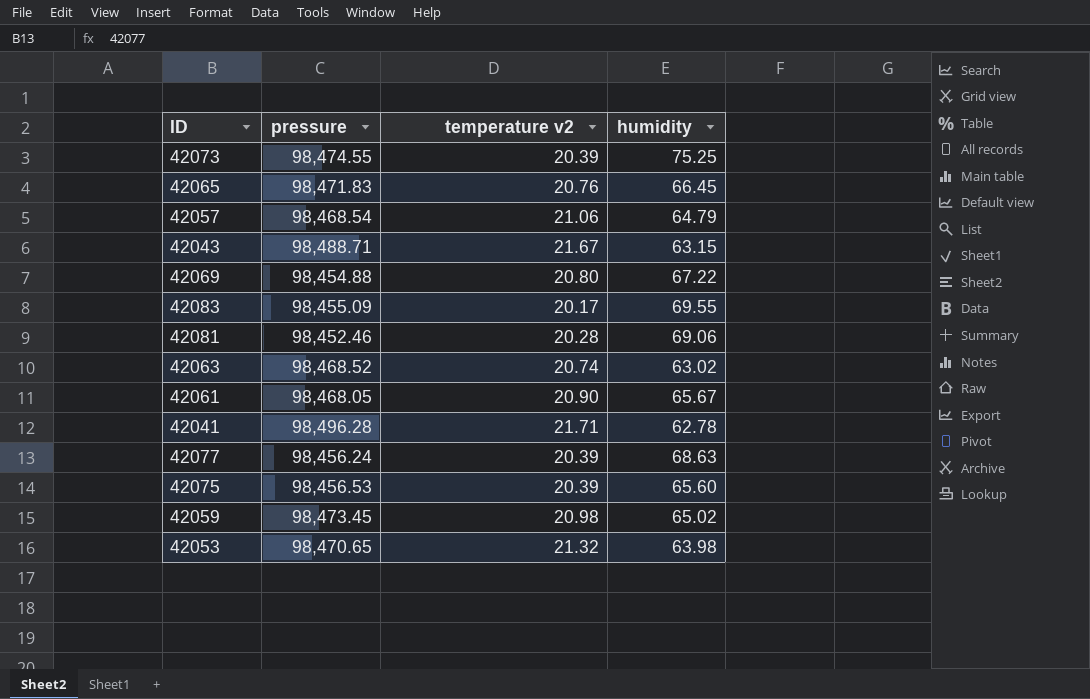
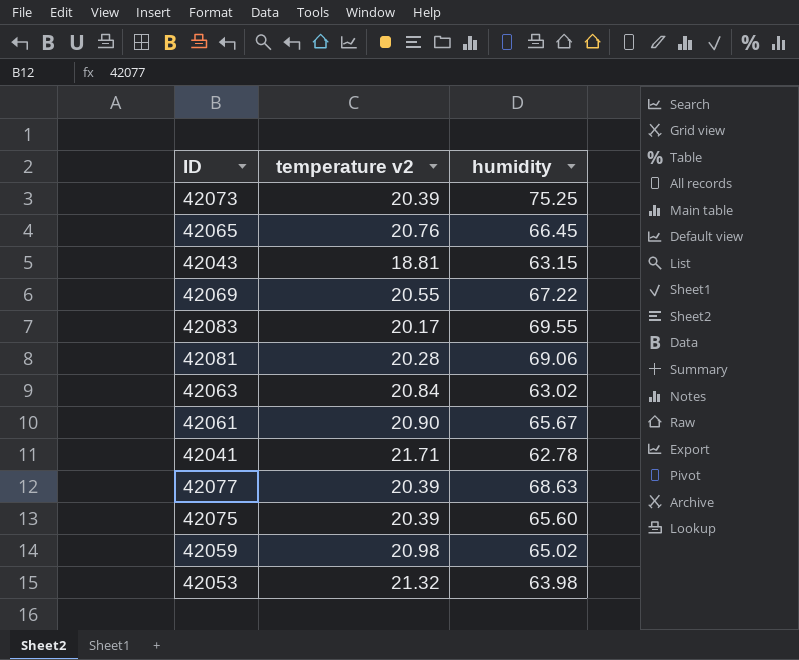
column pressure | position: 2 -> none
row 42057: 98,468.54 | 21.06 | 64.79 -> none
42043 | temperature v2: 21.67 -> 18.81
42069 | temperature v2: 20.80 -> 20.55
42063 | temperature v2: 20.74 -> 20.84

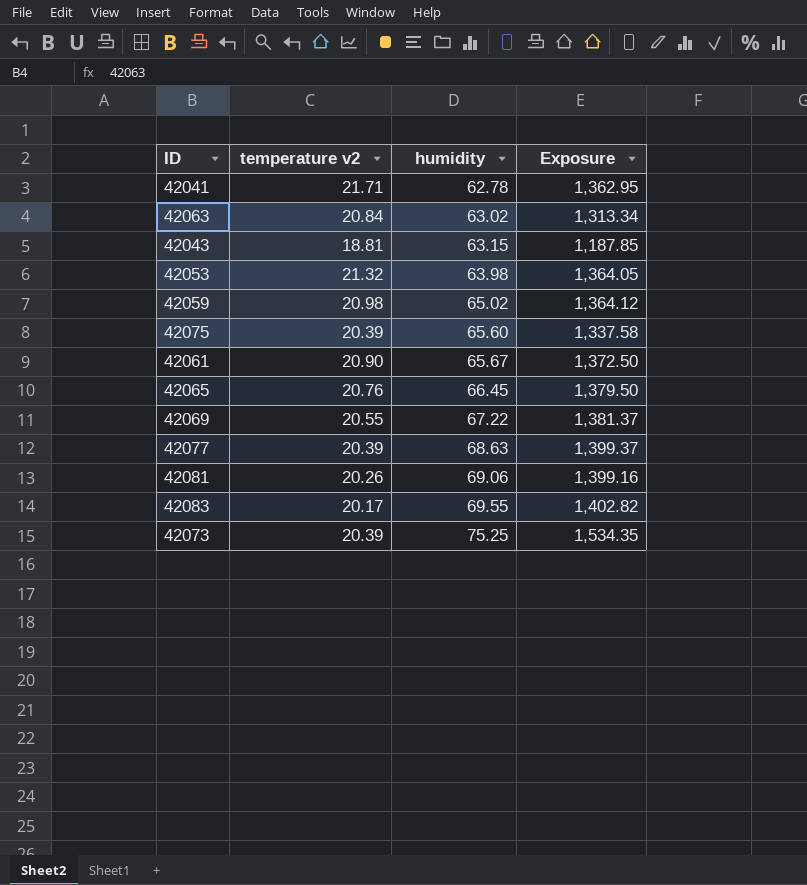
row order: none -> humidity ascending
column Exposure | formula: none -> [temperature v2] * [humidity]
42081 | temperature v2: 20.28 -> 20.26

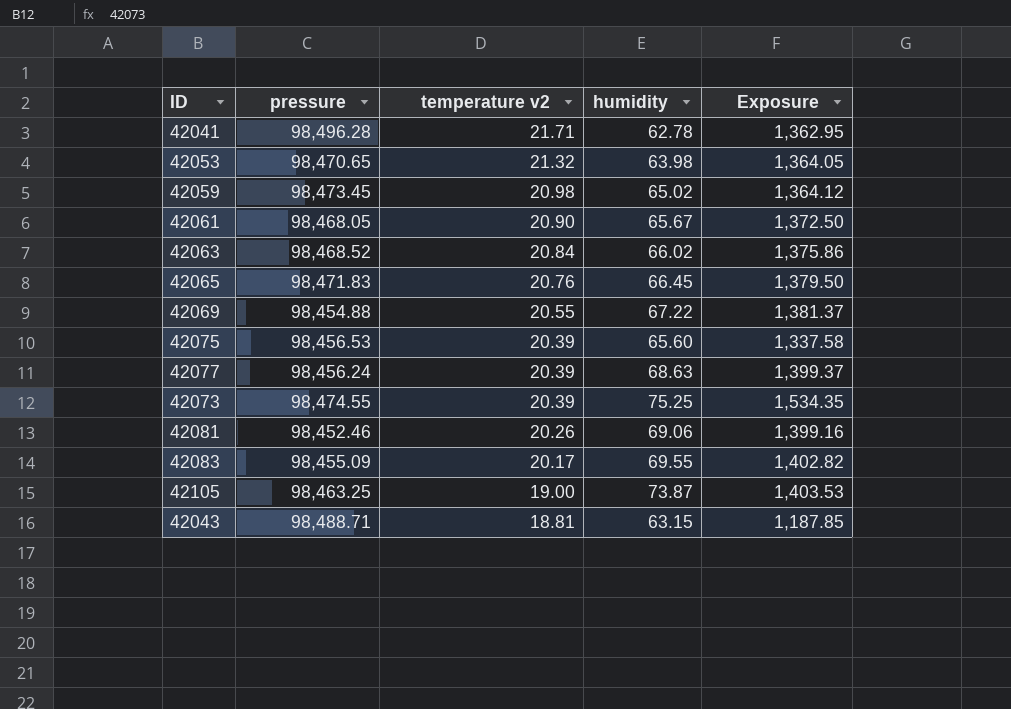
row order: humidity ascending -> temperature v2 descending
column pressure | position: none -> 2
42063 | humidity: 63.02 -> 66.02
42063 | Exposure: 1,313.34 -> 1,375.86
row 42105: none -> 98,463.25 | 19.00 | 73.87 | 1,403.53

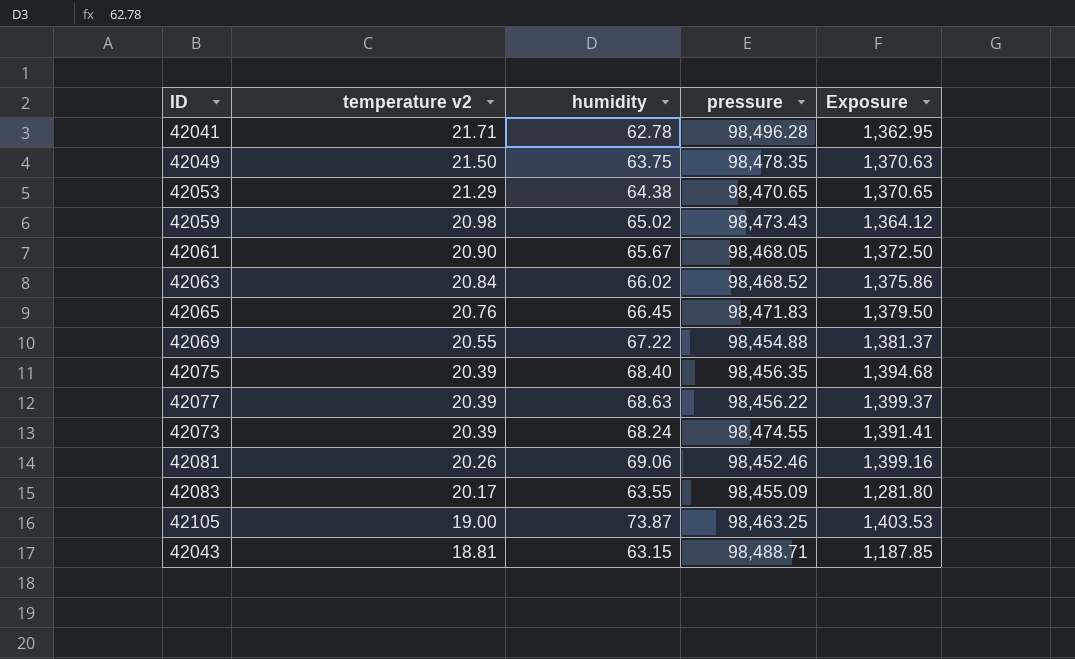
column pressure | position: 2 -> 4
row 42049: none -> 21.50 | 63.75 | 98,478.35 | 1,370.63
42053 | temperature v2: 21.32 -> 21.29
42053 | humidity: 63.98 -> 64.38
42053 | Exposure: 1,364.05 -> 1,370.65
42059 | pressure: 98,473.45 -> 98,473.43
42075 | humidity: 65.60 -> 68.40
42075 | pressure: 98,456.53 -> 98,456.35
42075 | Exposure: 1,337.58 -> 1,394.68
42077 | pressure: 98,456.24 -> 98,456.22
42073 | humidity: 75.25 -> 68.24
42073 | Exposure: 1,534.35 -> 1,391.41
42083 | humidity: 69.55 -> 63.55
42083 | Exposure: 1,402.82 -> 1,281.80

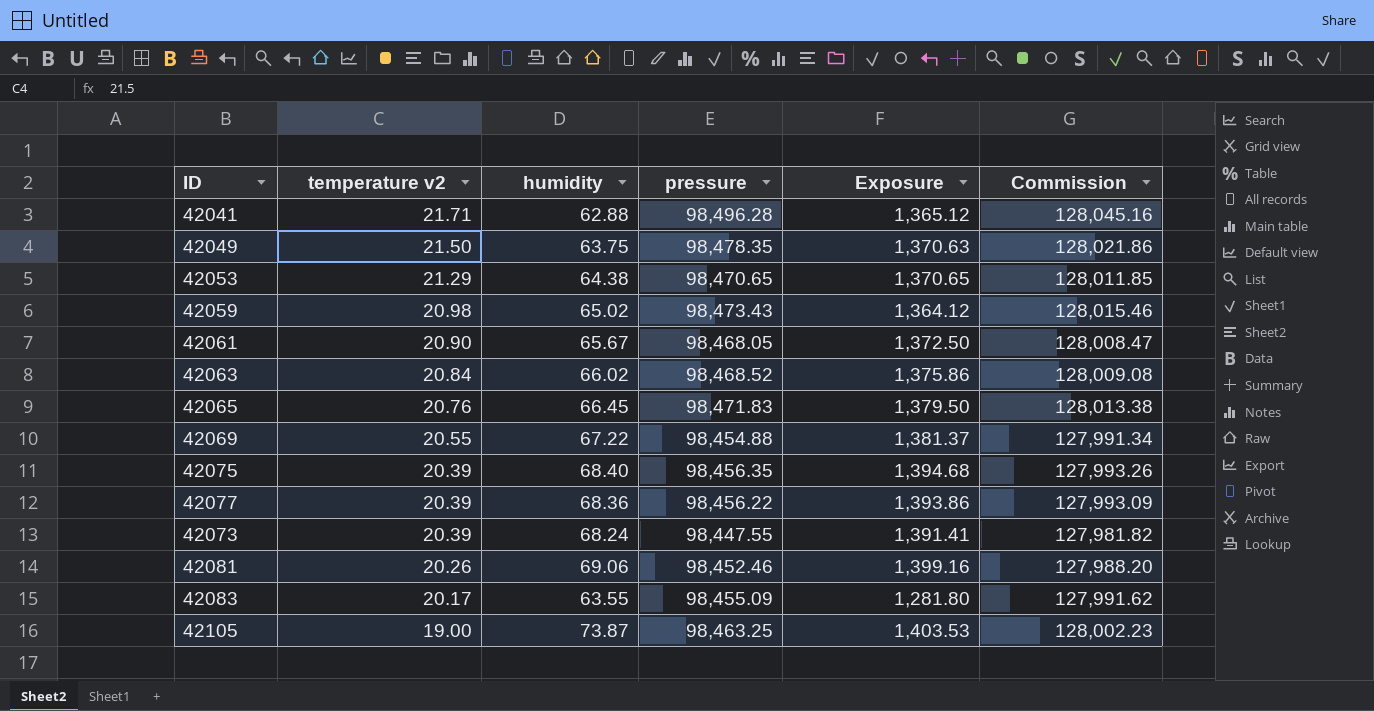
column Commission | formula: none -> [pressure] * 1.3
row 42043: 18.81 | 63.15 | 98,488.71 | 1,187.85 -> none
42041 | humidity: 62.78 -> 62.88
42041 | Exposure: 1,362.95 -> 1,365.12
42077 | humidity: 68.63 -> 68.36
42077 | Exposure: 1,399.37 -> 1,393.86
42073 | pressure: 98,474.55 -> 98,447.55

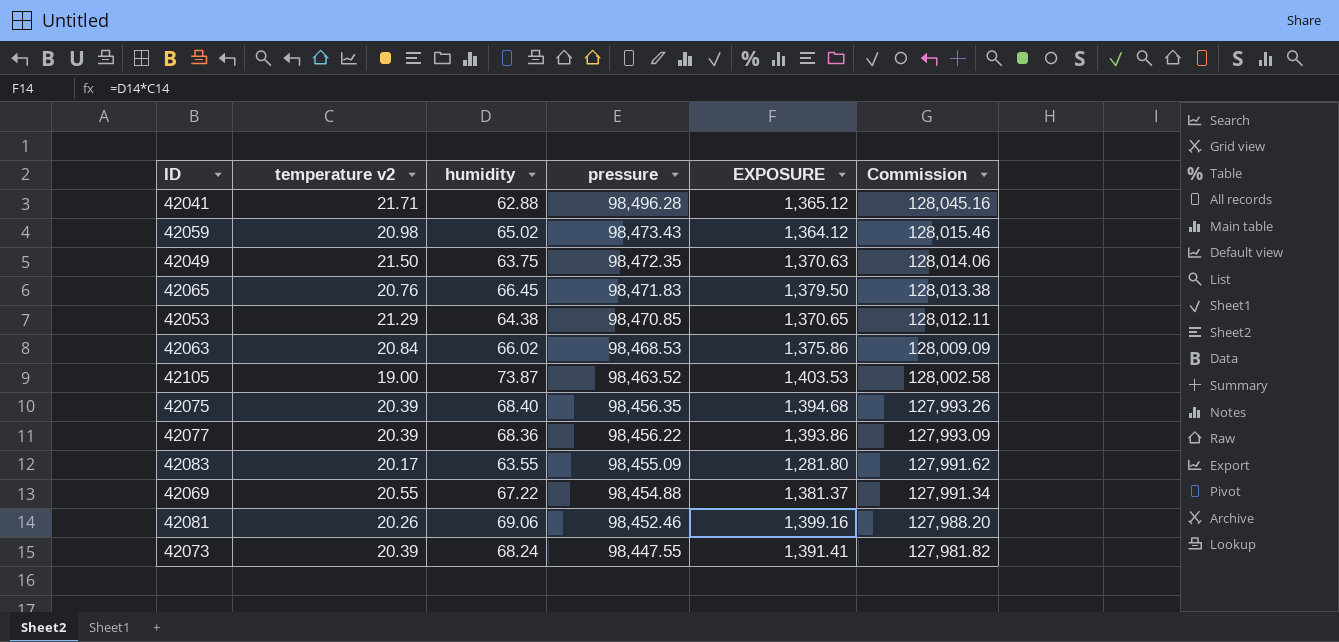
row order: temperature v2 descending -> pressure descending
column name: Exposure -> EXPOSURE
row 42061: 20.90 | 65.67 | 98,468.05 | 1,372.50 | 128,008.47 -> none
42049 | pressure: 98,478.35 -> 98,472.35
42049 | Commission: 128,021.86 -> 128,014.06
42053 | pressure: 98,470.65 -> 98,470.85
42053 | Commission: 128,011.85 -> 128,012.11
42063 | pressure: 98,468.52 -> 98,468.53
42063 | Commission: 128,009.08 -> 128,009.09
42105 | pressure: 98,463.25 -> 98,463.52
42105 | Commission: 128,002.23 -> 128,002.58

